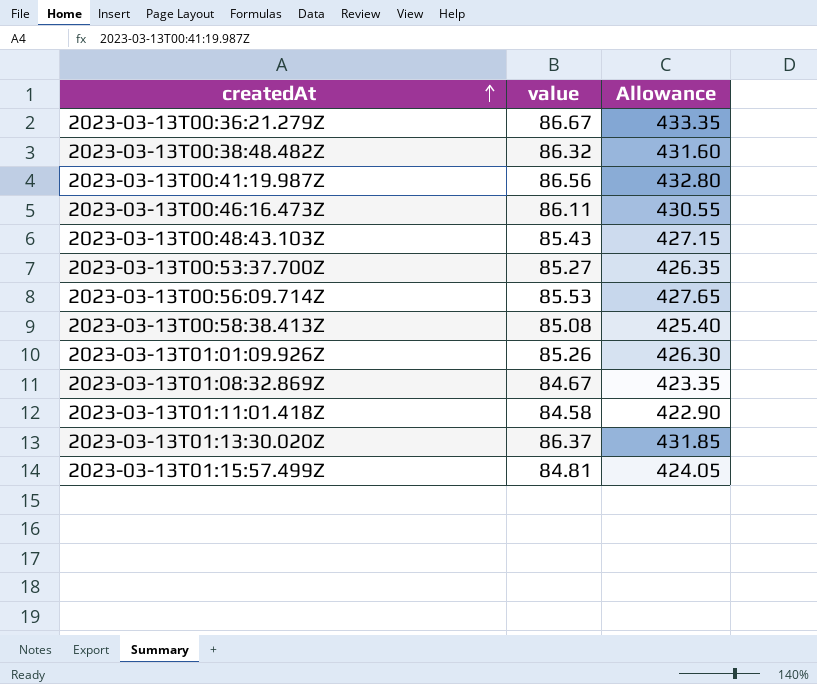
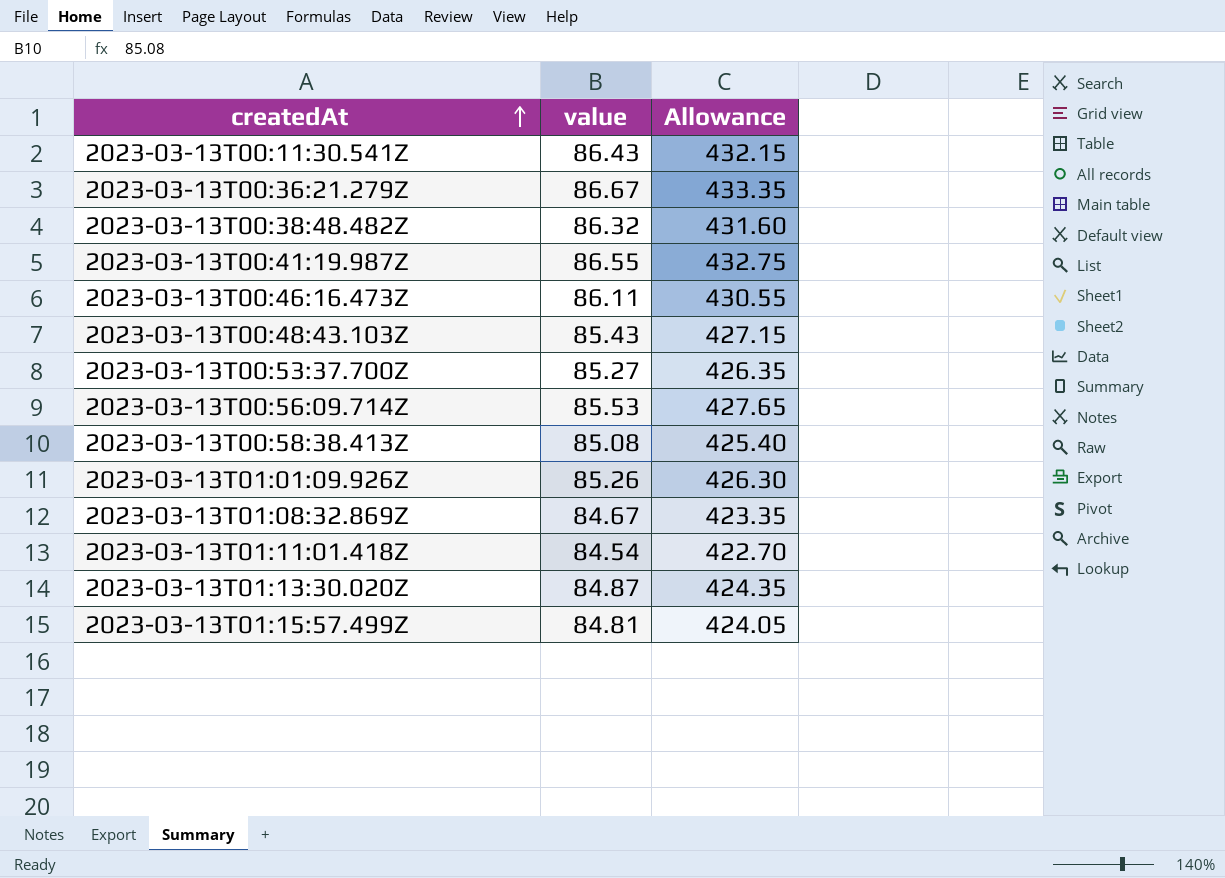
row 2023-03-13T00:11:30.541Z: none -> 86.43 | 432.15
2023-03-13T00:41:19.987Z | value: 86.56 -> 86.55
2023-03-13T00:41:19.987Z | Allowance: 432.80 -> 432.75
2023-03-13T01:11:01.418Z | value: 84.58 -> 84.54
2023-03-13T01:11:01.418Z | Allowance: 422.90 -> 422.70
2023-03-13T01:13:30.020Z | value: 86.37 -> 84.87
2023-03-13T01:13:30.020Z | Allowance: 431.85 -> 424.35

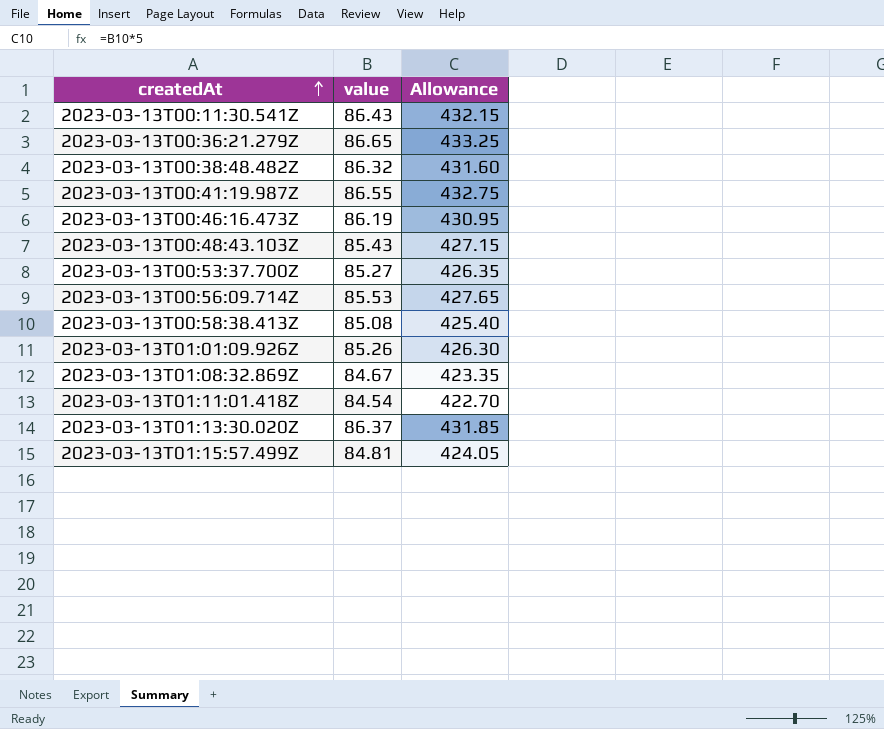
2023-03-13T00:36:21.279Z | value: 86.67 -> 86.65
2023-03-13T00:36:21.279Z | Allowance: 433.35 -> 433.25
2023-03-13T00:46:16.473Z | value: 86.11 -> 86.19
2023-03-13T00:46:16.473Z | Allowance: 430.55 -> 430.95
2023-03-13T01:13:30.020Z | value: 84.87 -> 86.37
2023-03-13T01:13:30.020Z | Allowance: 424.35 -> 431.85

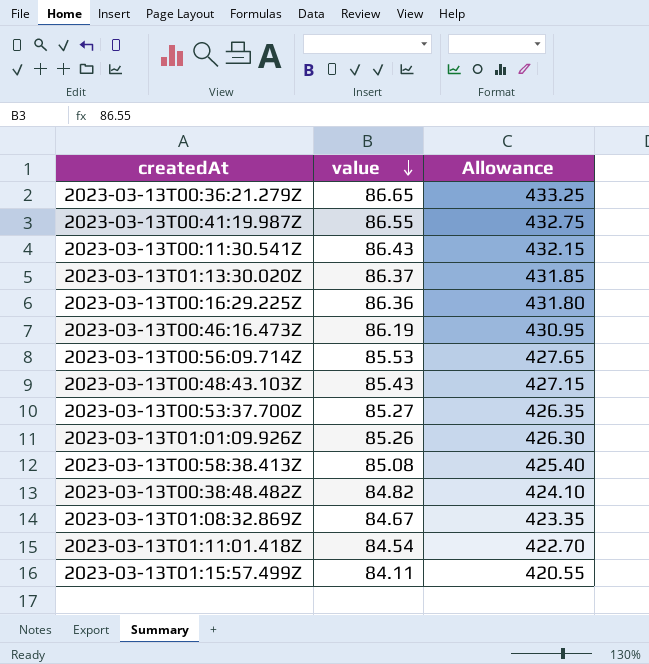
row order: createdAt ascending -> value descending
row 2023-03-13T00:16:29.225Z: none -> 86.36 | 431.80
2023-03-13T00:38:48.482Z | value: 86.32 -> 84.82
2023-03-13T00:38:48.482Z | Allowance: 431.60 -> 424.10
2023-03-13T01:15:57.499Z | value: 84.81 -> 84.11
2023-03-13T01:15:57.499Z | Allowance: 424.05 -> 420.55

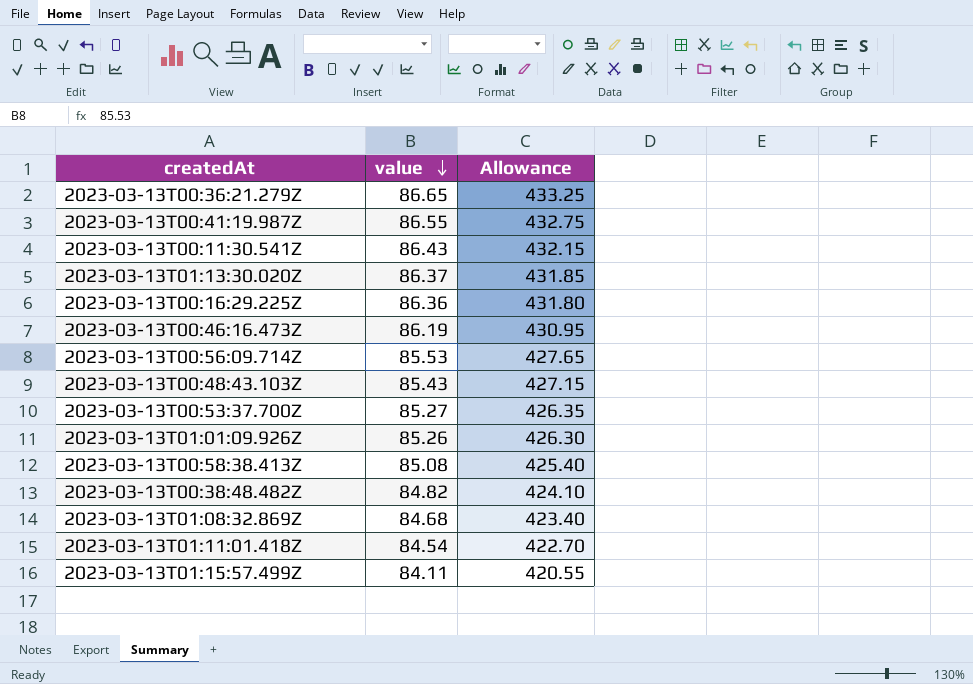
2023-03-13T01:08:32.869Z | value: 84.67 -> 84.68
2023-03-13T01:08:32.869Z | Allowance: 423.35 -> 423.40

